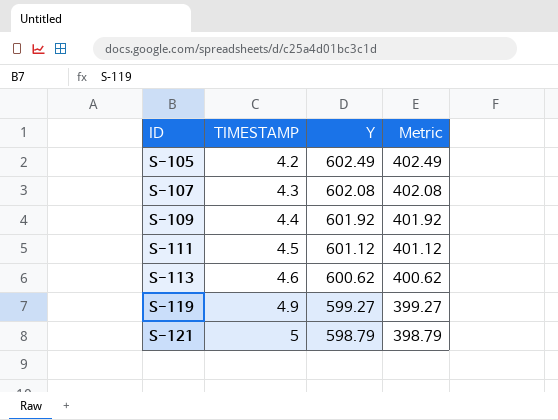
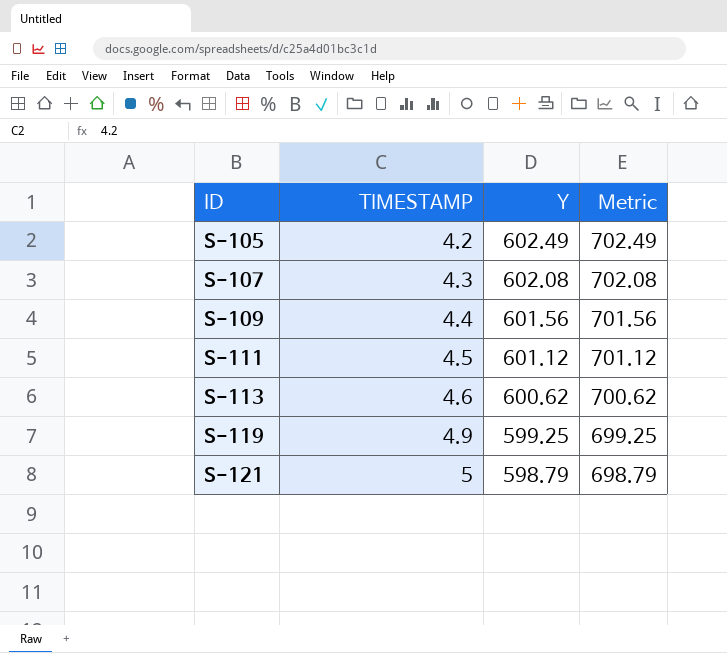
column Metric | formula: [Y] - 200 -> [Y] + 100
S-109 | Y: 601.92 -> 601.56
S-119 | Y: 599.27 -> 599.25

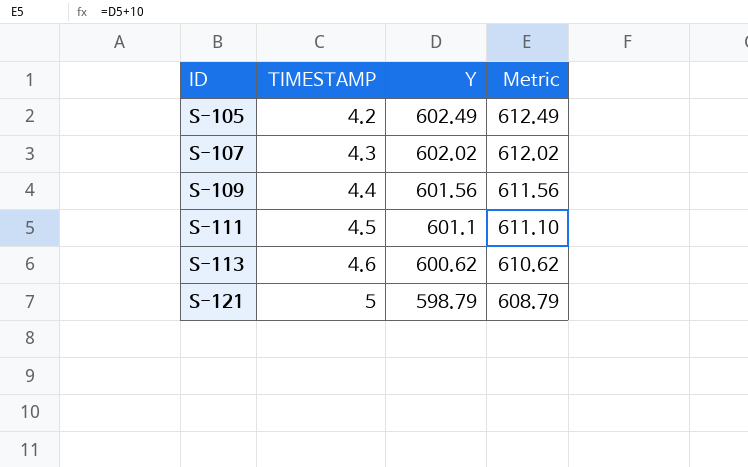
column Metric | formula: [Y] + 100 -> [Y] + 10
row S-119: 4.9 | 599.25 | 699.25 -> none
S-107 | Y: 602.08 -> 602.02
S-111 | Y: 601.12 -> 601.1

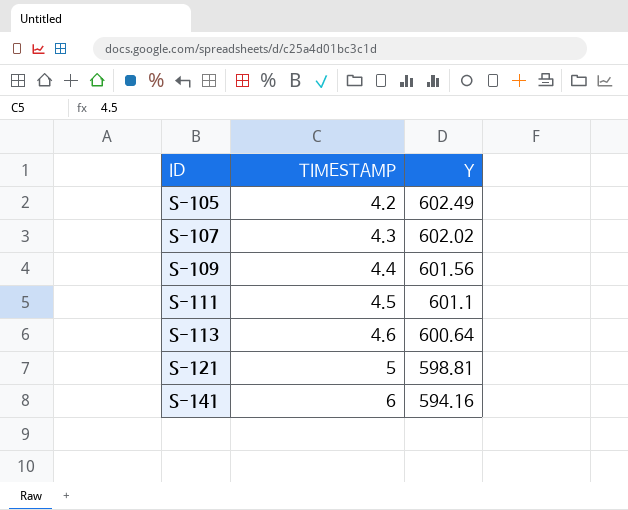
column Metric | formula: [Y] + 10 -> none
S-113 | Y: 600.62 -> 600.64
S-121 | Y: 598.79 -> 598.81
row S-141: none -> 6 | 594.16

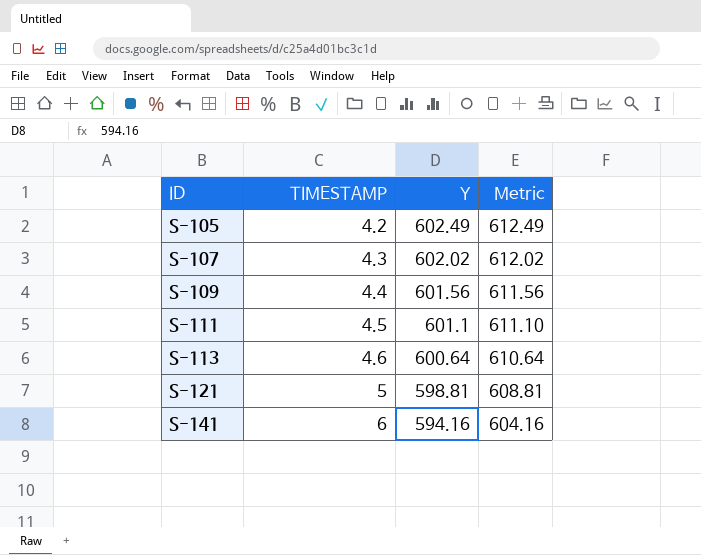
column Metric | formula: none -> [Y] + 10

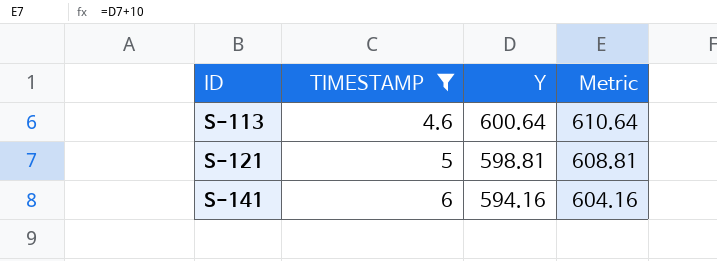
filter: none -> TIMESTAMP >= 4.6

